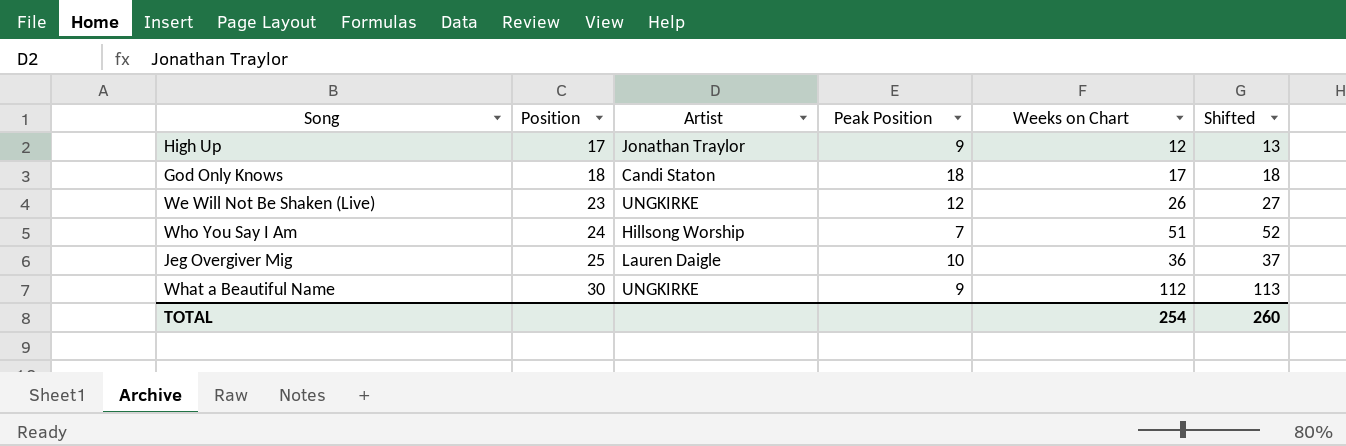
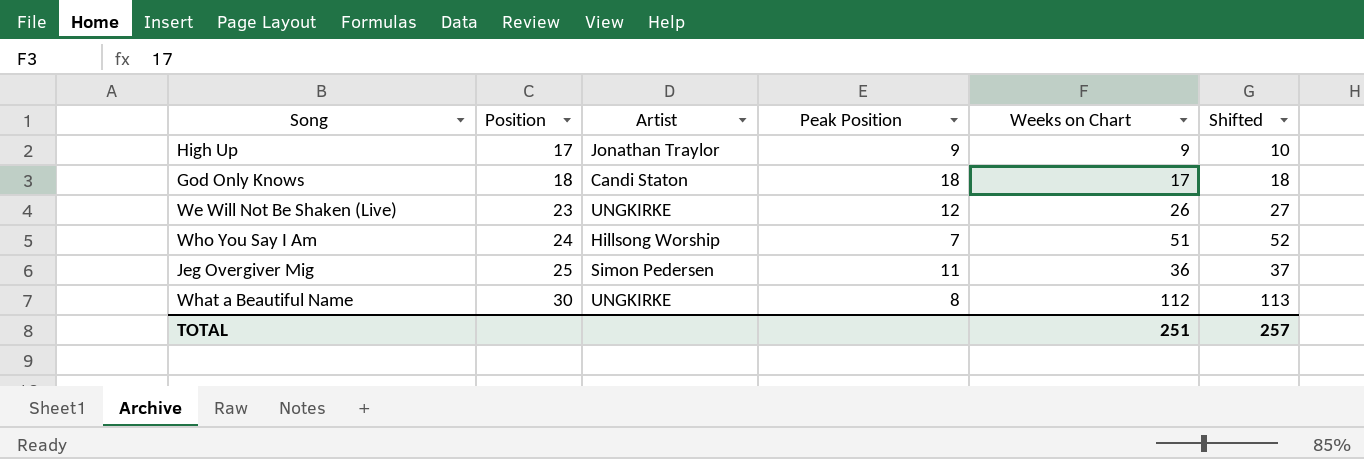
High Up | Weeks on Chart: 12 -> 9
High Up | Shifted: 13 -> 10
Jeg Overgiver Mig | Artist: Lauren Daigle -> Simon Pedersen
Jeg Overgiver Mig | Peak Position: 10 -> 11
What a Beautiful Name | Peak Position: 9 -> 8
TOTAL | Weeks on Chart: 254 -> 251
TOTAL | Shifted: 260 -> 257

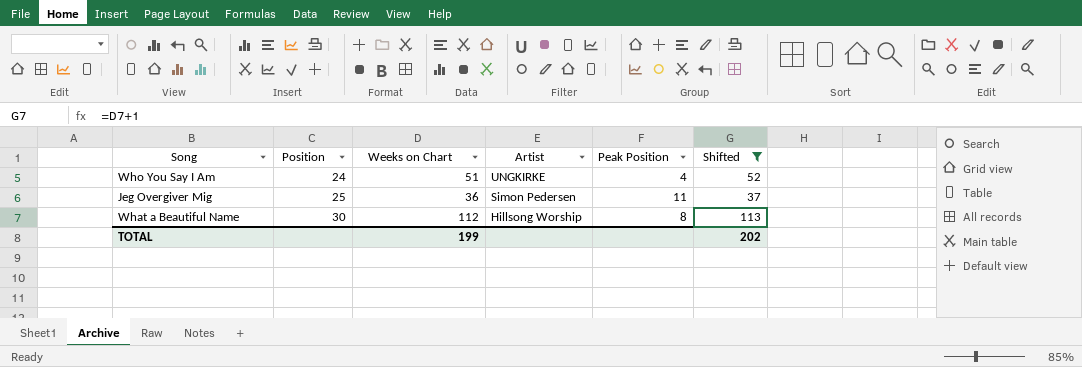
filter: none -> Shifted >= 37
column Weeks on Chart | position: 5 -> 3
Who You Say I Am | Artist: Hillsong Worship -> UNGKIRKE
Who You Say I Am | Peak Position: 7 -> 4
What a Beautiful Name | Artist: UNGKIRKE -> Hillsong Worship
TOTAL | Weeks on Chart: 251 -> 199
TOTAL | Shifted: 257 -> 202

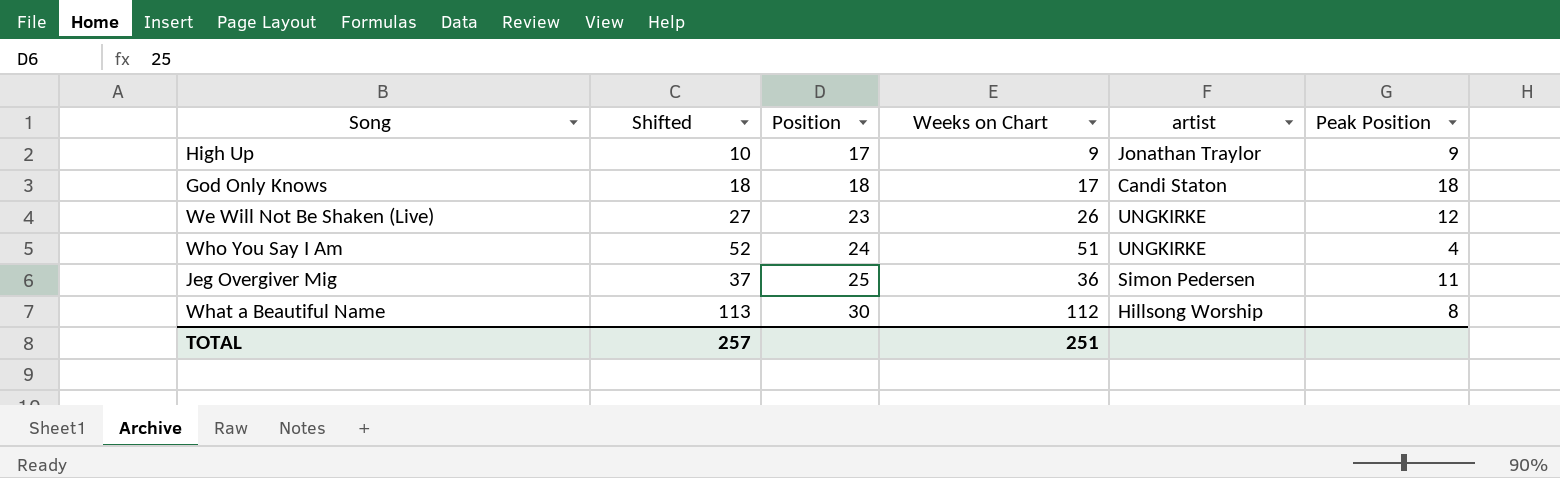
filter: Shifted >= 37 -> none
column Shifted | position: 6 -> 2
column name: Artist -> artist
TOTAL | Shifted: 202 -> 257
TOTAL | Weeks on Chart: 199 -> 251

